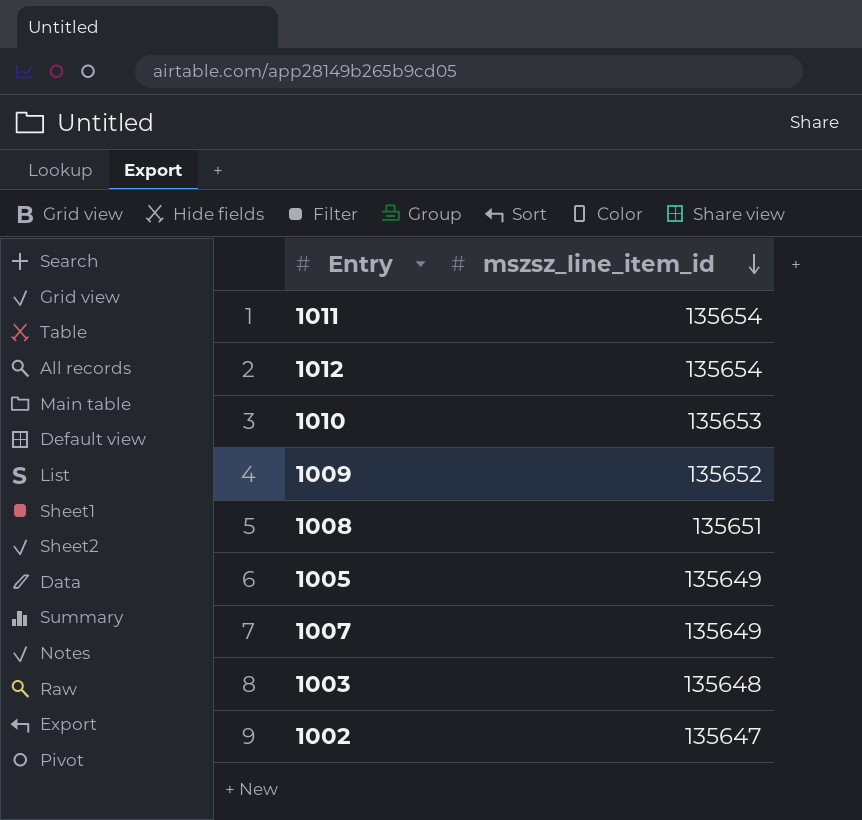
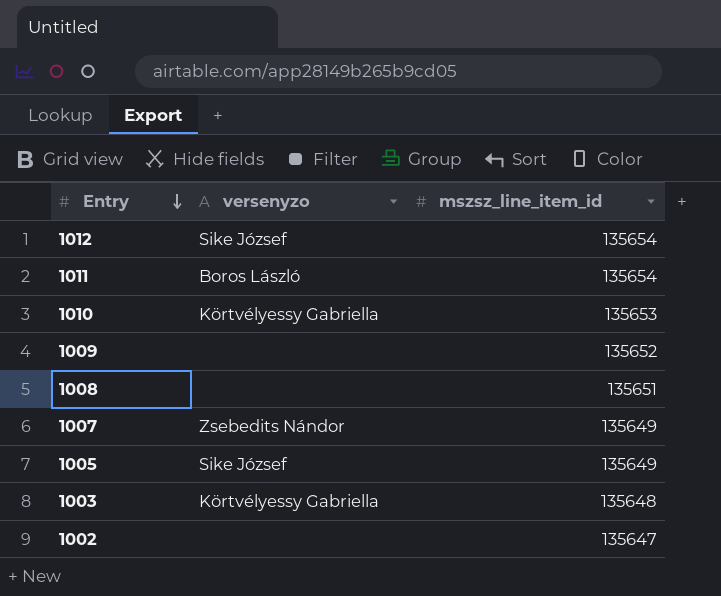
row order: mszsz_line_item_id descending -> Entry descending
column versenyzo | position: none -> 2

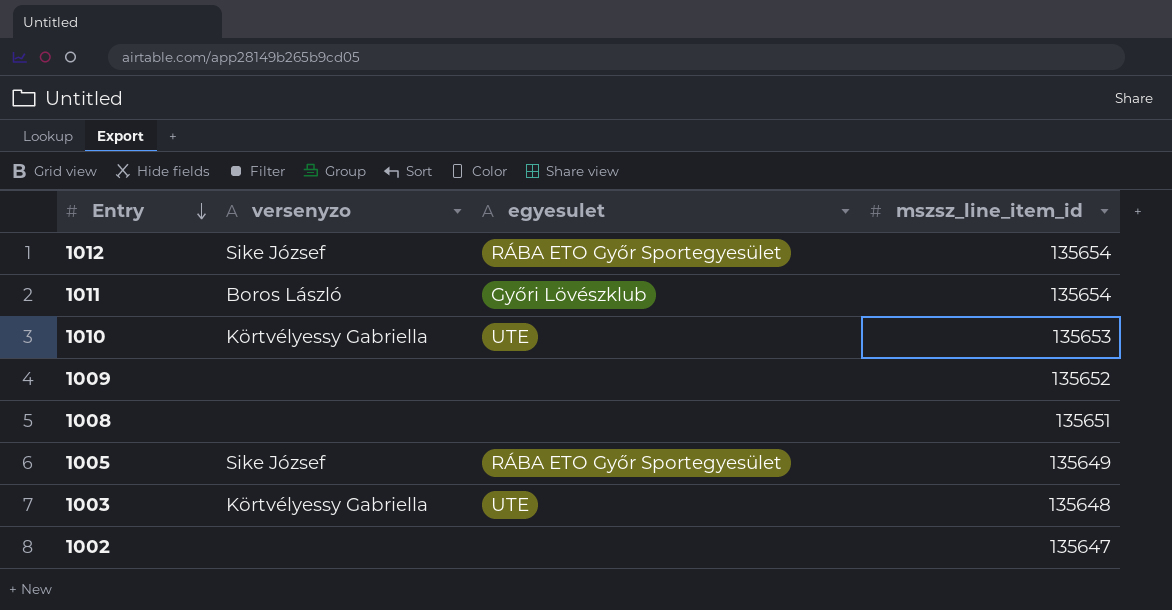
column egyesulet | position: none -> 3
row 1007: Zsebedits Nándor | 135649 -> none

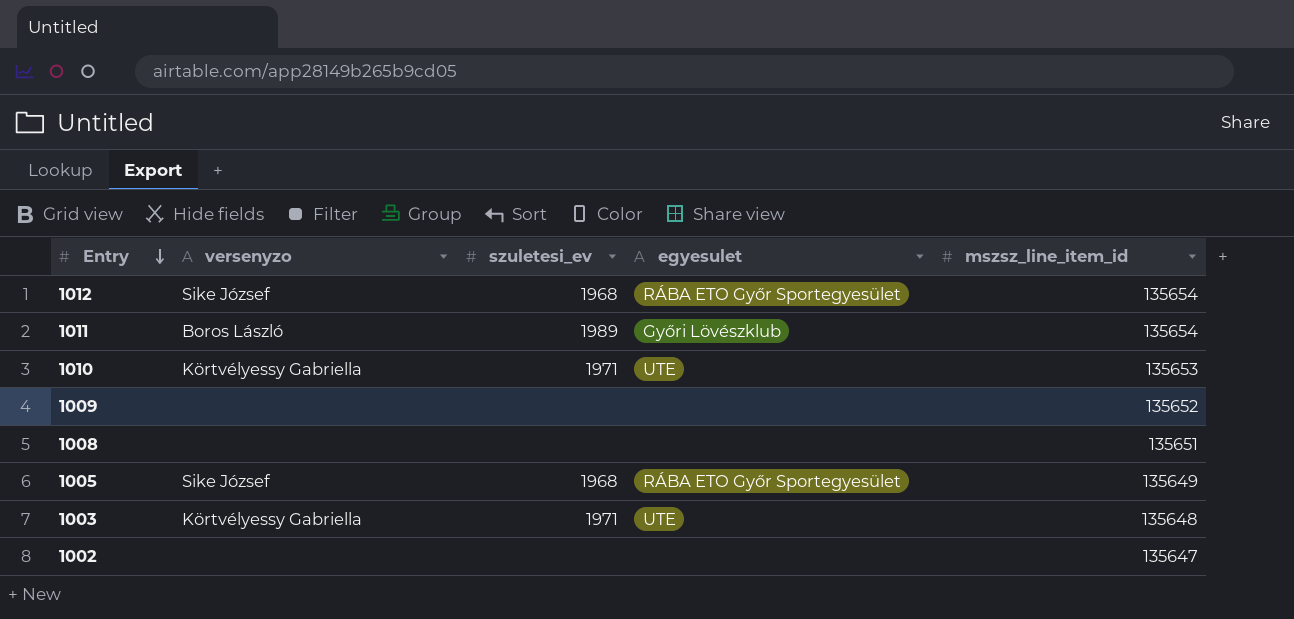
column szuletesi_ev | position: none -> 3

